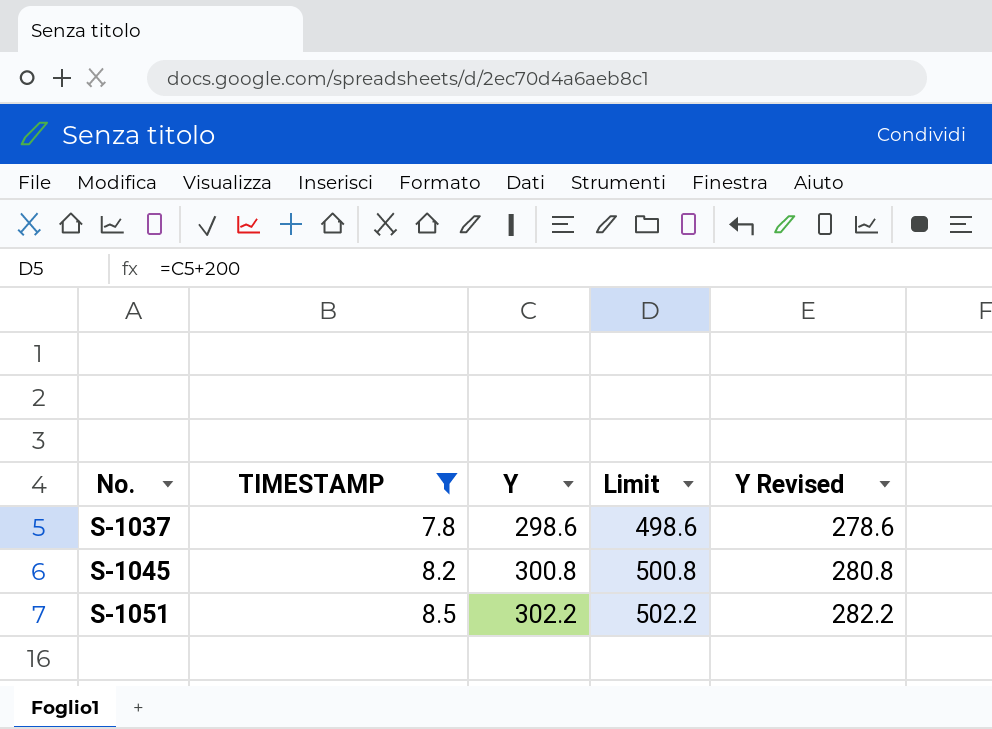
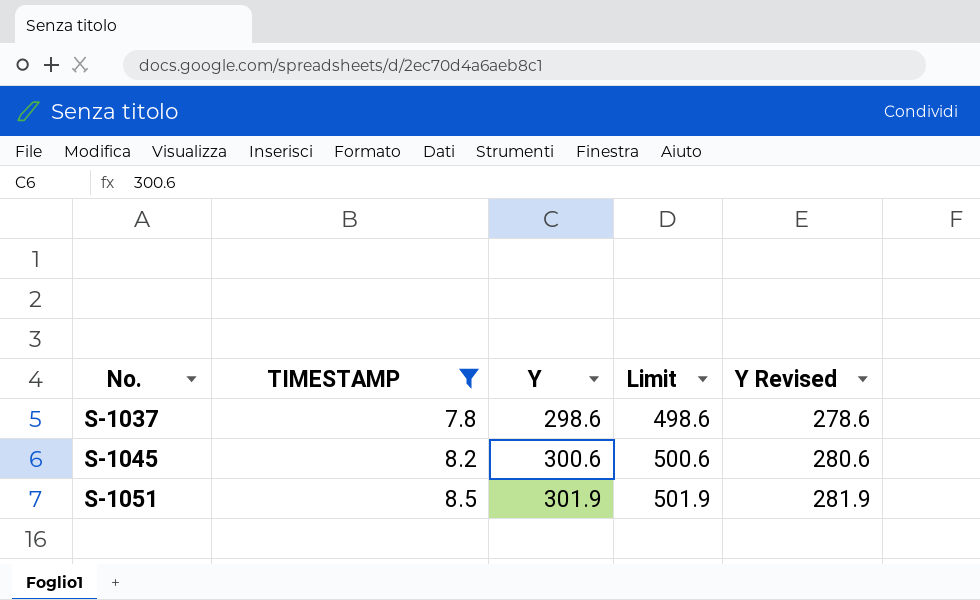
S-1045 | Y: 300.8 -> 300.6
S-1045 | Limit: 500.8 -> 500.6
S-1045 | Y Revised: 280.8 -> 280.6
S-1051 | Y: 302.2 -> 301.9
S-1051 | Limit: 502.2 -> 501.9
S-1051 | Y Revised: 282.2 -> 281.9

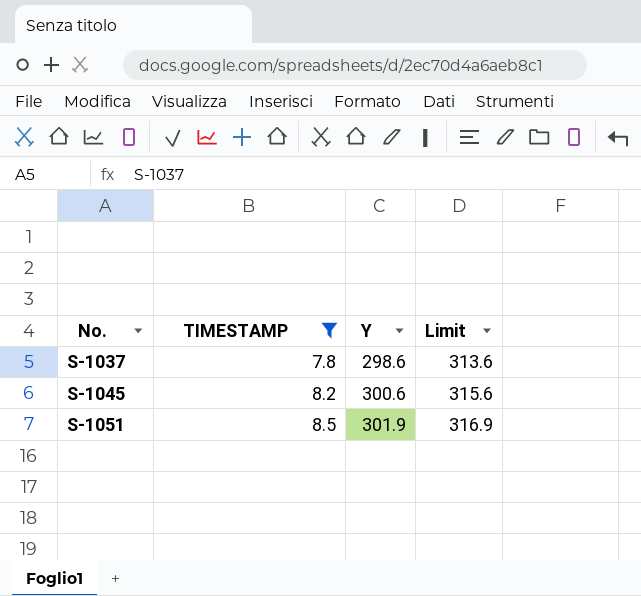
column Y Revised | formula: [Y] - 20 -> none
column Limit | formula: [Y] + 200 -> [Y] + 15

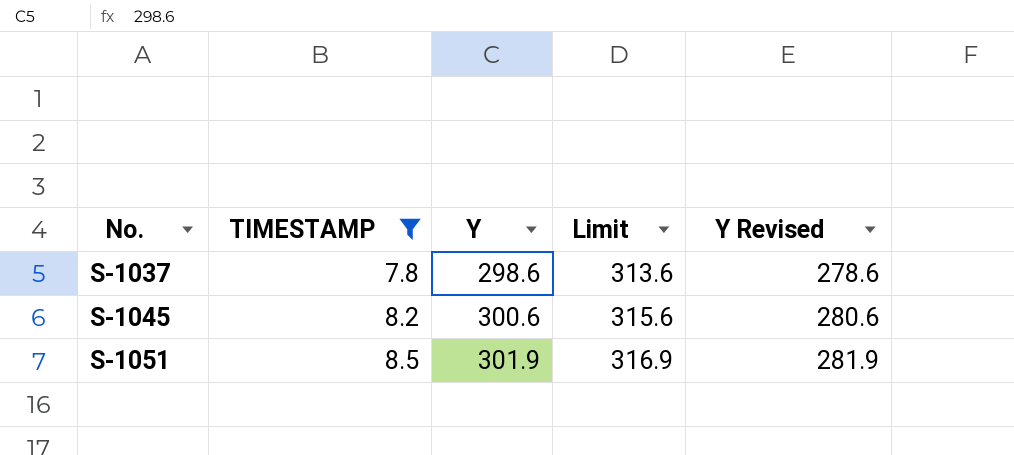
column Y Revised | formula: none -> [Y] - 20

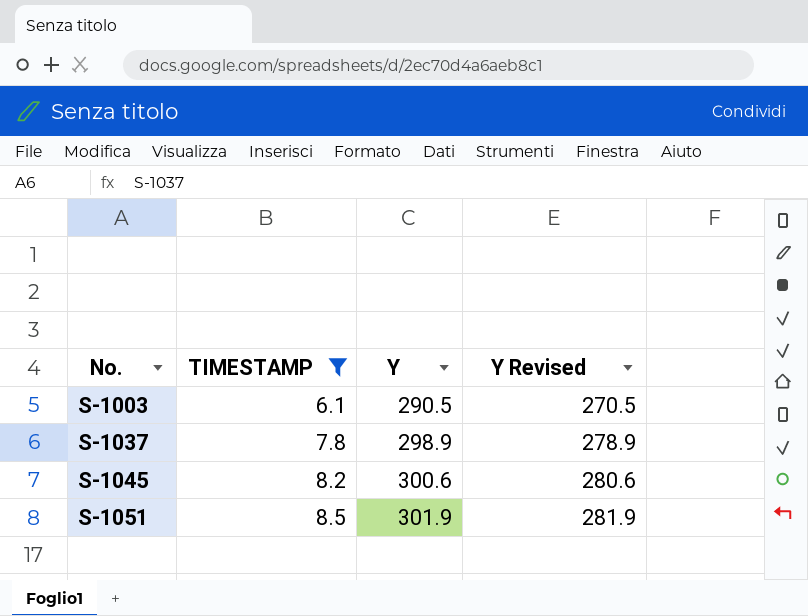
column Limit | formula: [Y] + 15 -> none
row S-1003: none -> 6.1 | 290.5 | 270.5
S-1037 | Y: 298.6 -> 298.9
S-1037 | Y Revised: 278.6 -> 278.9

